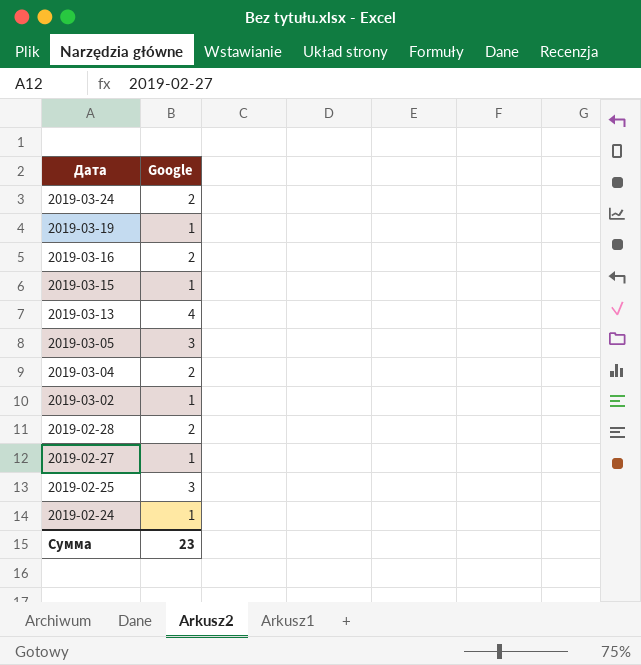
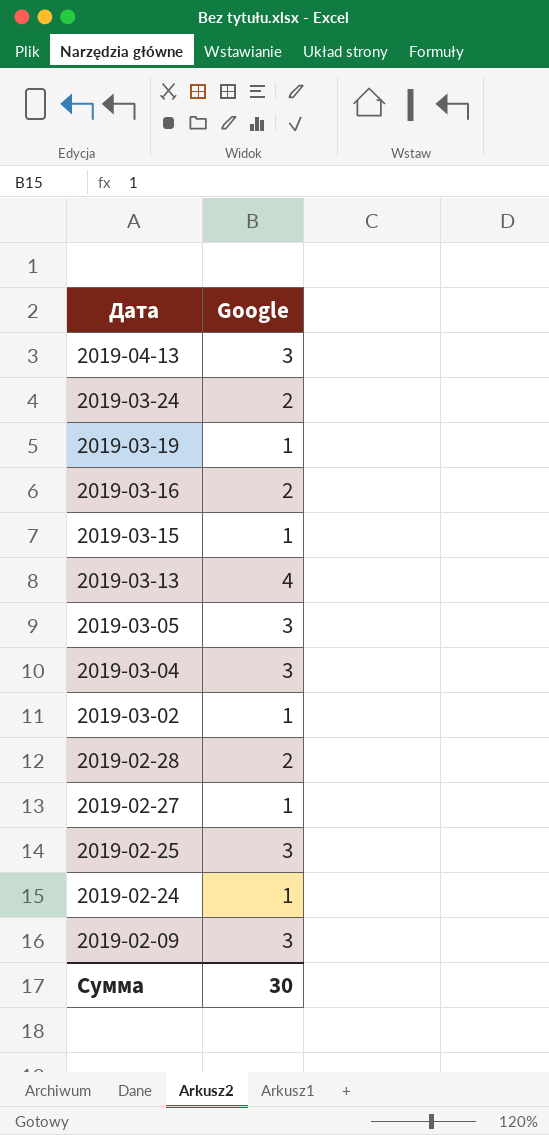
row 2019-04-13: none -> 3
2019-03-04 | Google: 2 -> 3
row 2019-02-09: none -> 3
Сумма | Google: 23 -> 30

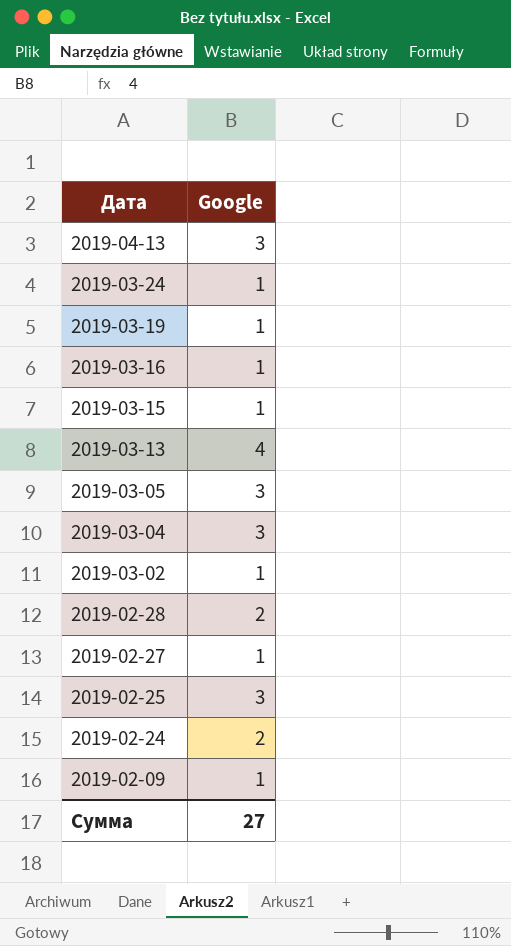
2019-03-24 | Google: 2 -> 1
2019-03-16 | Google: 2 -> 1
2019-02-24 | Google: 1 -> 2
2019-02-09 | Google: 3 -> 1
Сумма | Google: 30 -> 27

